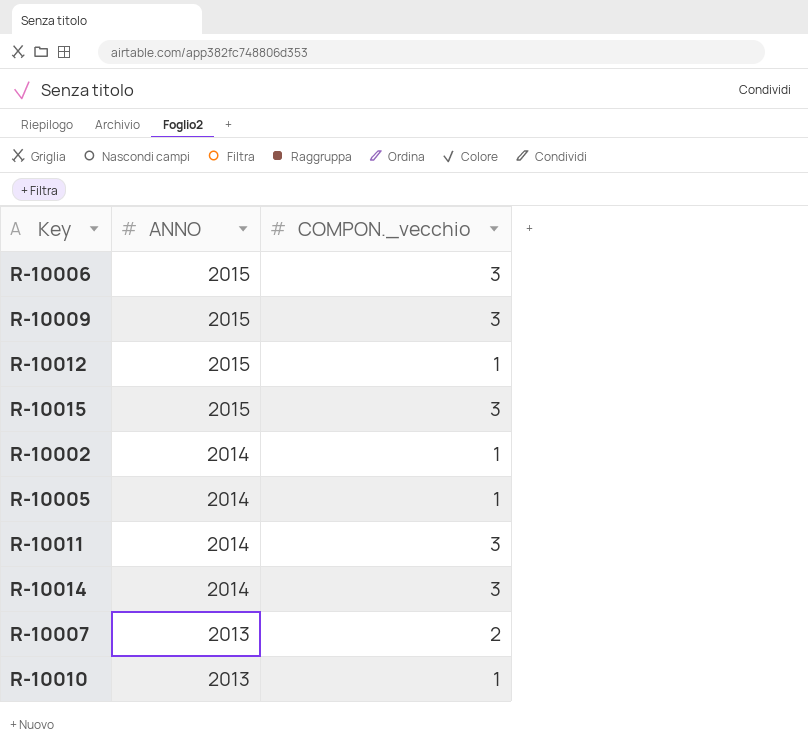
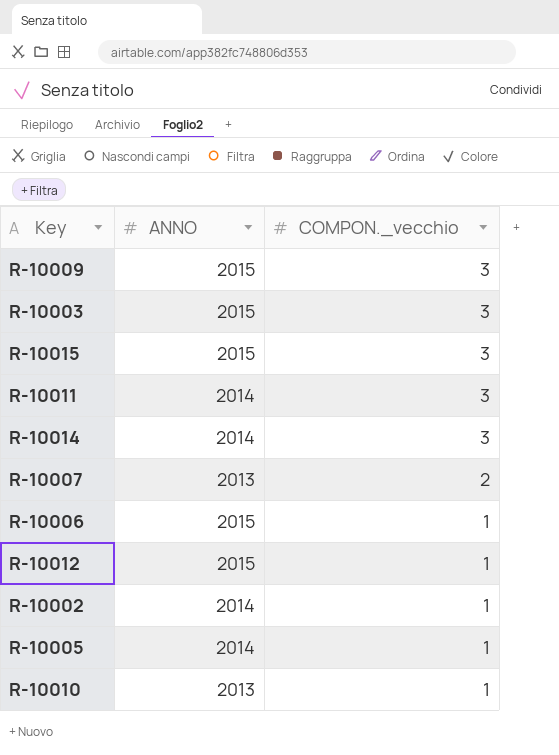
row order: ANNO descending -> COMPON._vecchio descending
row R-10003: none -> 2015 | 3
R-10006 | COMPON._vecchio: 3 -> 1

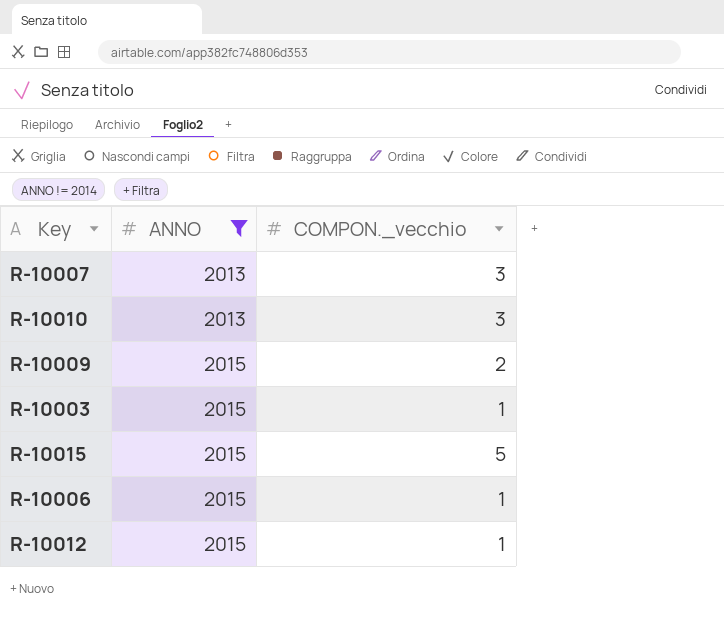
filter: none -> ANNO != 2014
row order: COMPON._vecchio descending -> ANNO ascending
R-10007 | COMPON._vecchio: 2 -> 3
R-10010 | COMPON._vecchio: 1 -> 3
R-10009 | COMPON._vecchio: 3 -> 2
R-10003 | COMPON._vecchio: 3 -> 1
R-10015 | COMPON._vecchio: 3 -> 5

